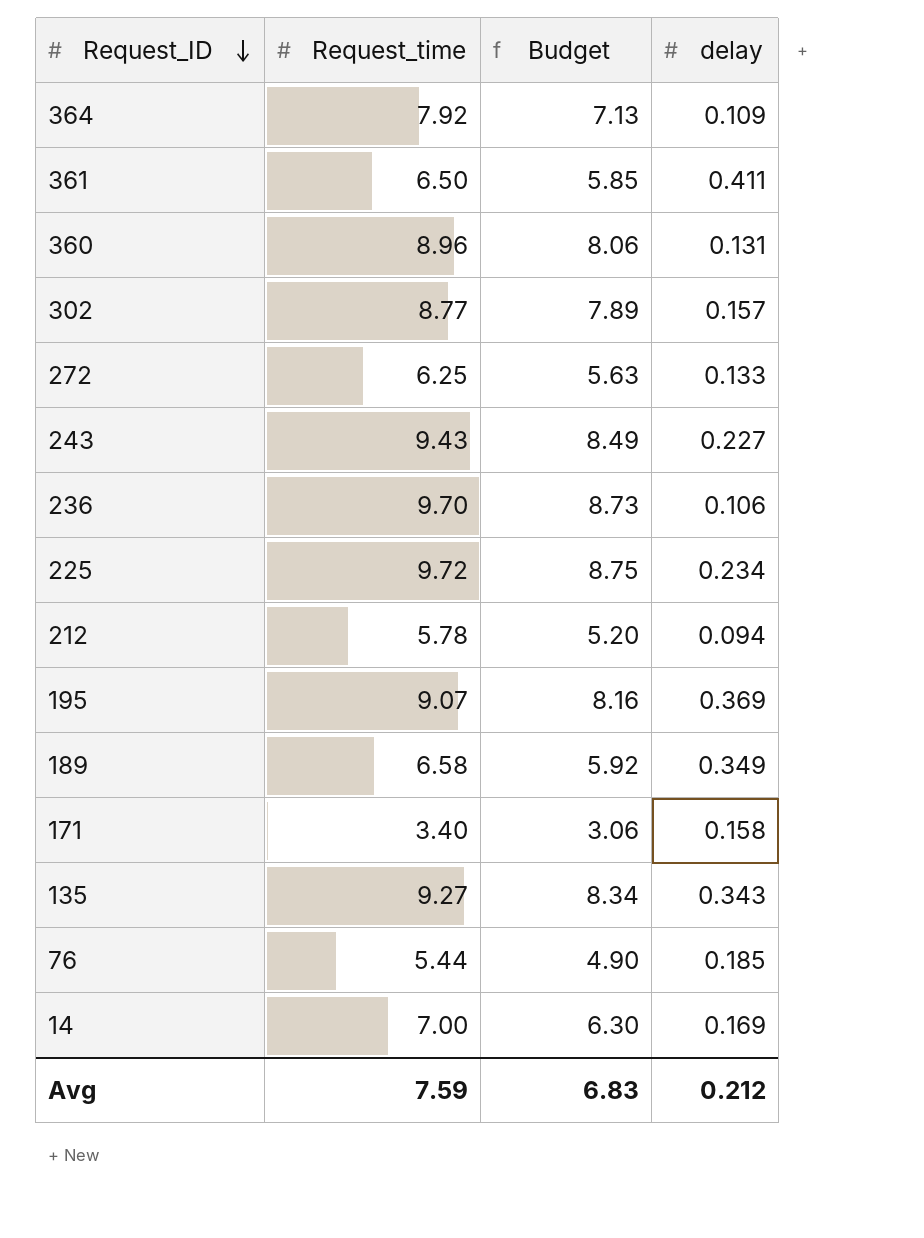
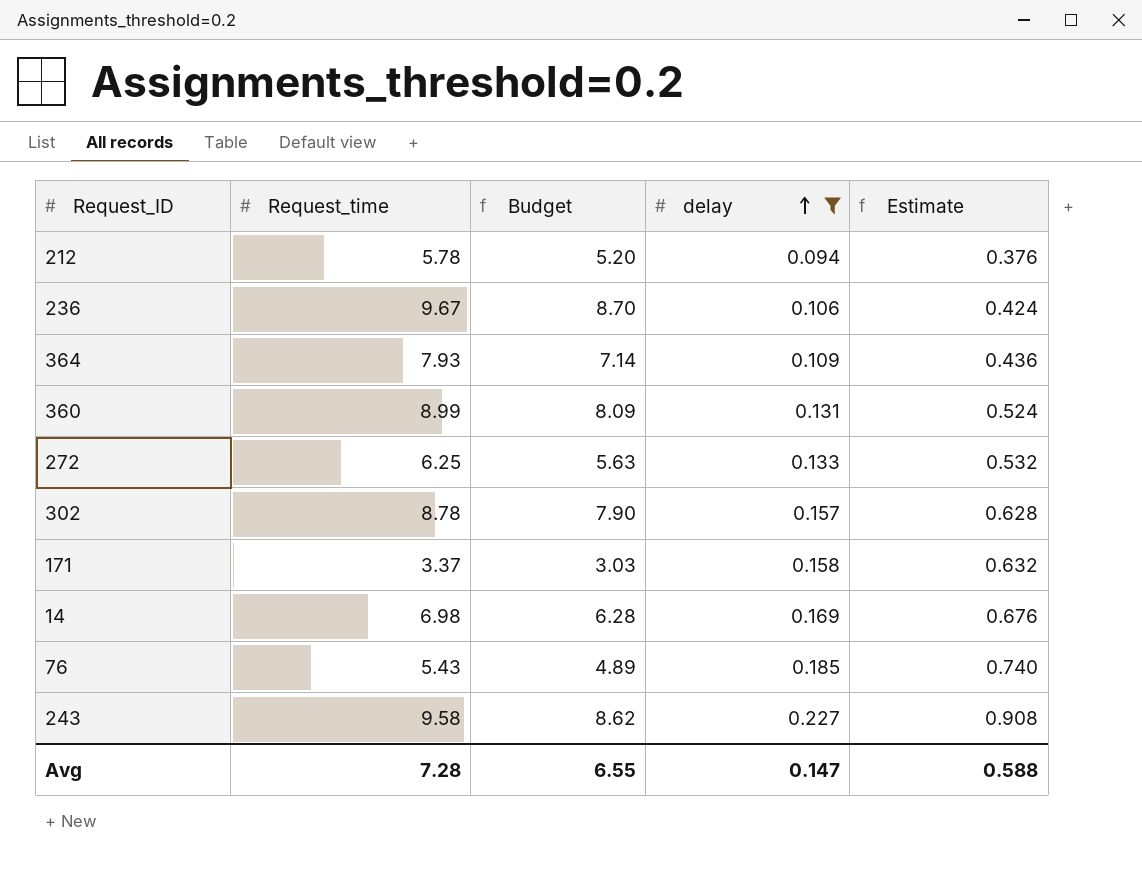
filter: none -> delay <= 0.227
row order: Request_ID descending -> delay ascending
column Estimate | formula: none -> [delay] * 4
236 | Request_time: 9.70 -> 9.67
236 | Budget: 8.73 -> 8.70
364 | Request_time: 7.92 -> 7.93
364 | Budget: 7.13 -> 7.14
360 | Request_time: 8.96 -> 8.99
360 | Budget: 8.06 -> 8.09
302 | Request_time: 8.77 -> 8.78
302 | Budget: 7.89 -> 7.90
171 | Request_time: 3.40 -> 3.37
171 | Budget: 3.06 -> 3.03
14 | Request_time: 7.00 -> 6.98
14 | Budget: 6.30 -> 6.28
76 | Request_time: 5.44 -> 5.43
76 | Budget: 4.90 -> 4.89
243 | Request_time: 9.43 -> 9.58
243 | Budget: 8.49 -> 8.62
Avg | Request_time: 7.59 -> 7.28
Avg | Budget: 6.83 -> 6.55
Avg | delay: 0.212 -> 0.147

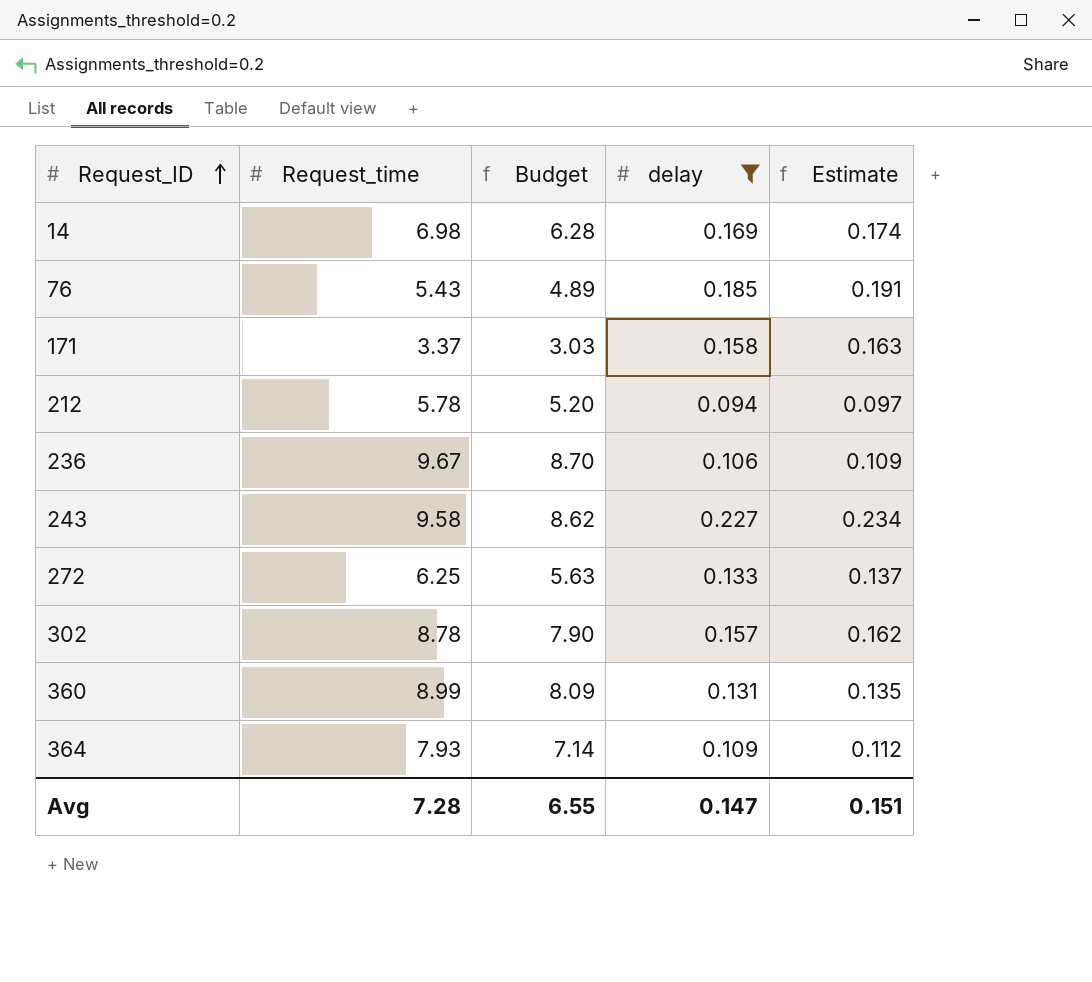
row order: delay ascending -> Request_ID ascending
column Estimate | formula: [delay] * 4 -> [delay] * 1.03
Avg | Estimate: 0.588 -> 0.151

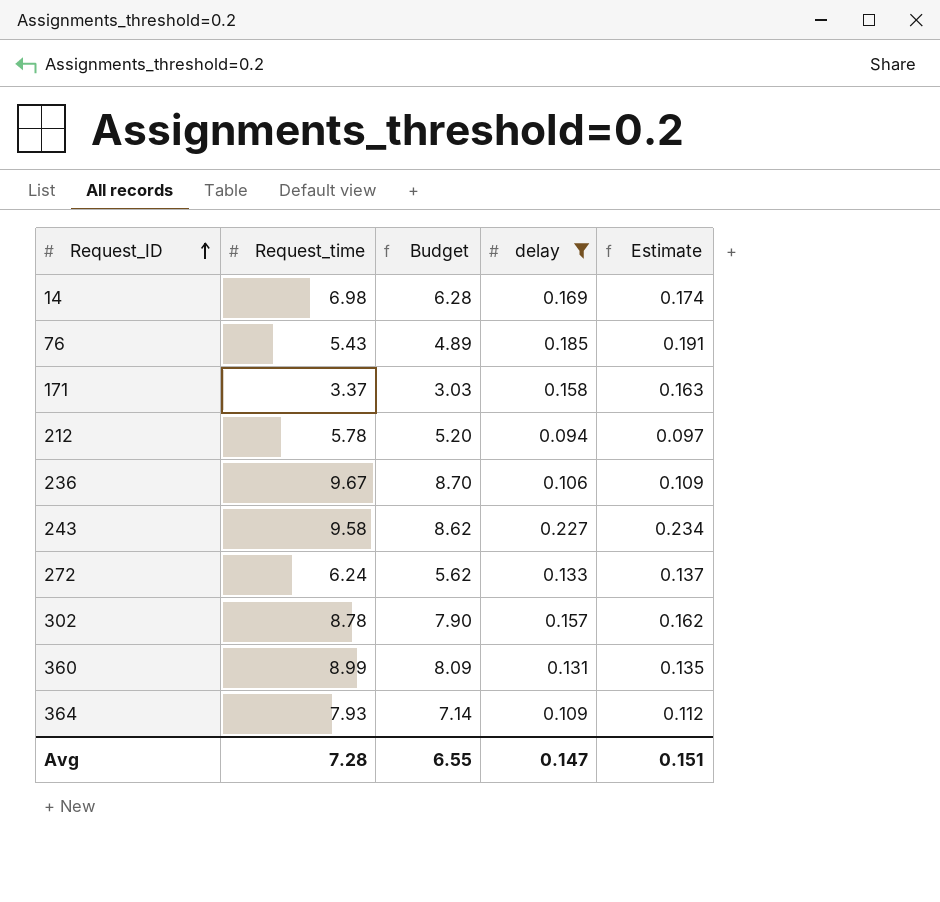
272 | Request_time: 6.25 -> 6.24
272 | Budget: 5.63 -> 5.62

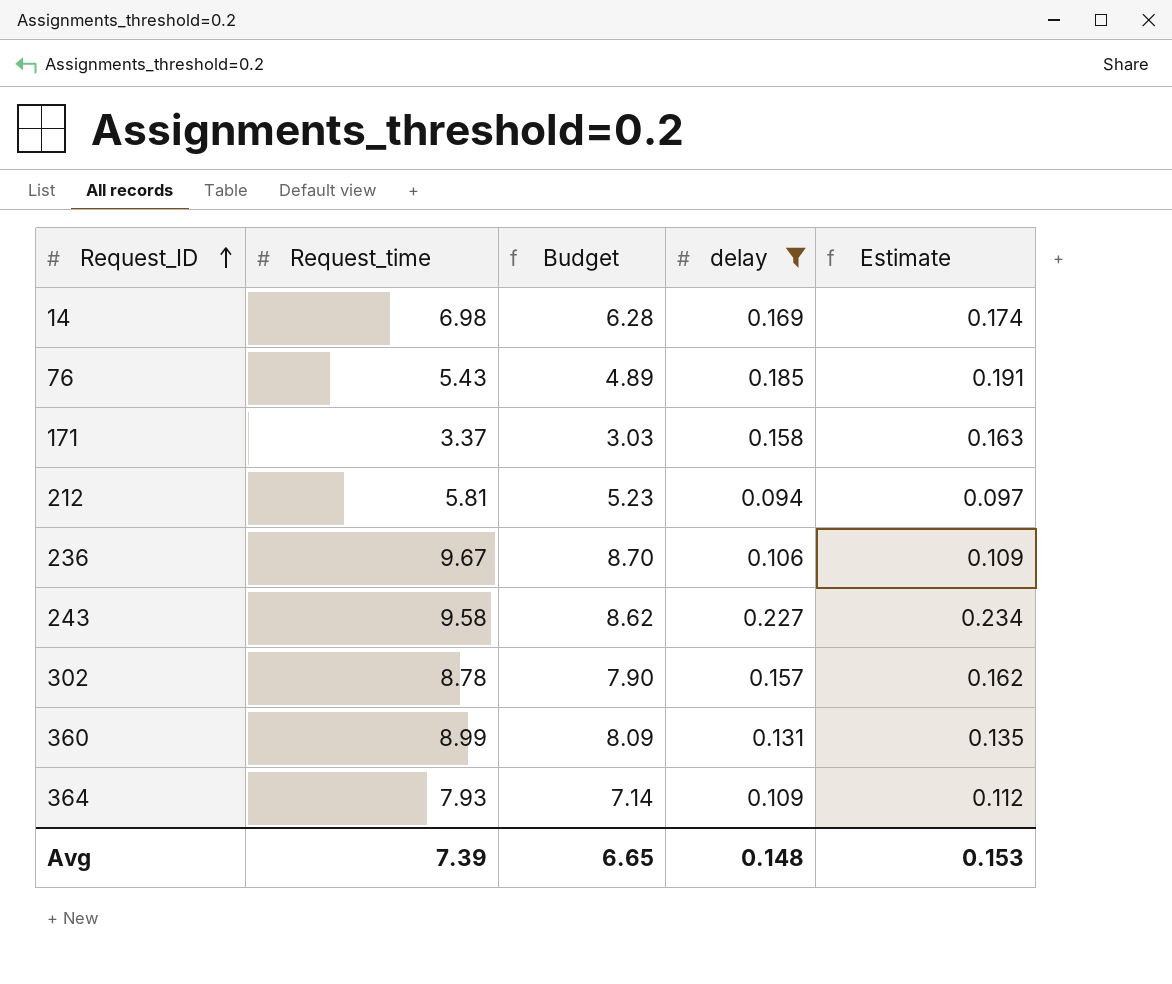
row 272: 6.24 | 5.62 | 0.133 | 0.137 -> none
212 | Request_time: 5.78 -> 5.81
212 | Budget: 5.20 -> 5.23
Avg | Request_time: 7.28 -> 7.39
Avg | Budget: 6.55 -> 6.65
Avg | delay: 0.147 -> 0.148
Avg | Estimate: 0.151 -> 0.153

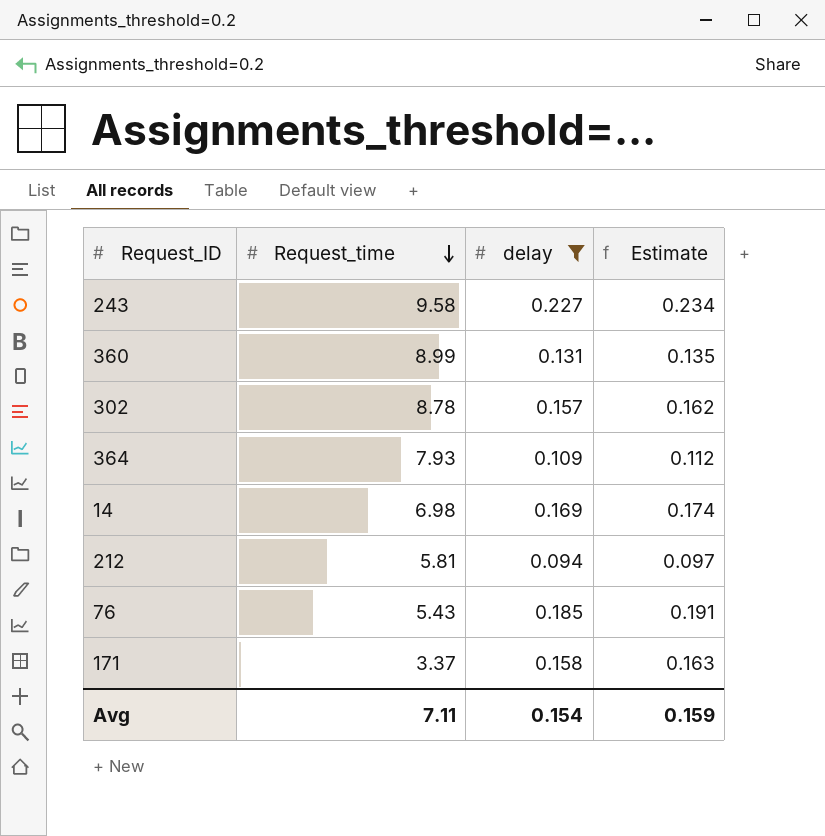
row order: Request_ID ascending -> Request_time descending
column Budget | formula: [Request_time] * 0.9 -> none
row 236: 9.67 | 8.70 | 0.106 | 0.109 -> none
Avg | Request_time: 7.39 -> 7.11
Avg | delay: 0.148 -> 0.154
Avg | Estimate: 0.153 -> 0.159

